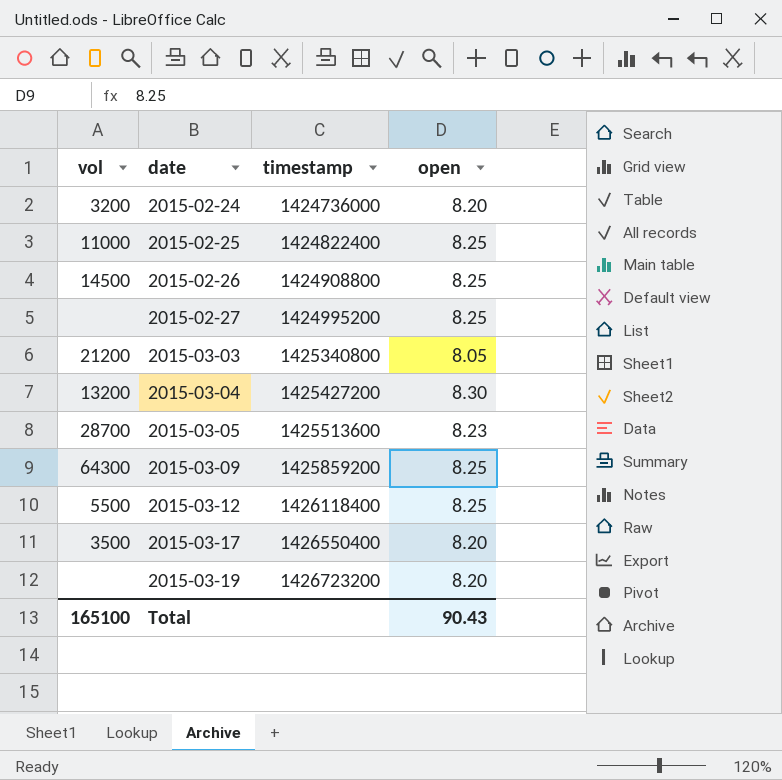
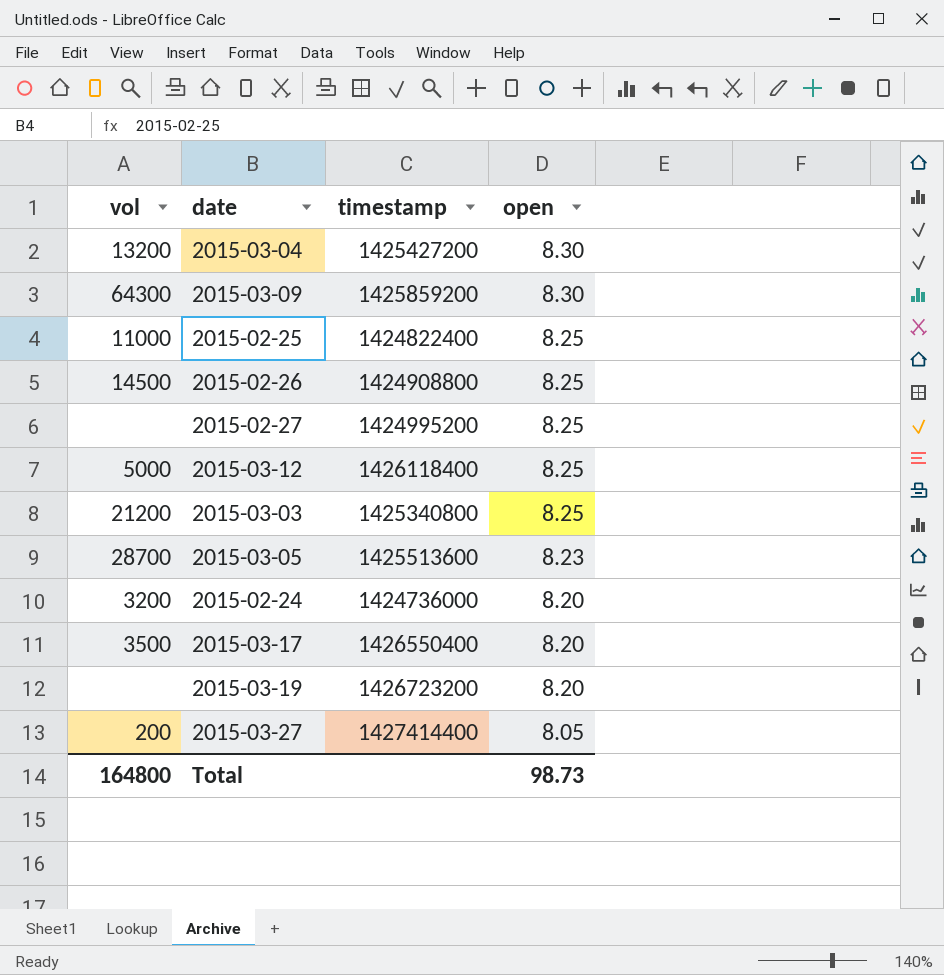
row order: date ascending -> open descending
2015-03-09 | open: 8.25 -> 8.30
2015-03-12 | vol: 5500 -> 5000
2015-03-03 | open: 8.05 -> 8.25
row 2015-03-27: none -> 200 | 1427414400 | 8.05
Total | vol: 165100 -> 164800
Total | open: 90.43 -> 98.73

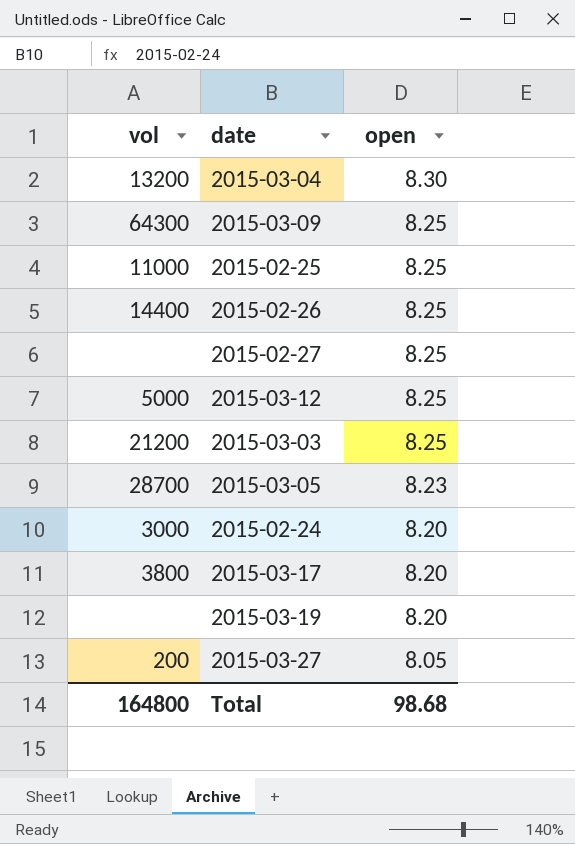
column timestamp | position: 3 -> none
2015-03-09 | open: 8.30 -> 8.25
2015-02-26 | vol: 14500 -> 14400
2015-02-24 | vol: 3200 -> 3000
2015-03-17 | vol: 3500 -> 3800
Total | open: 98.73 -> 98.68

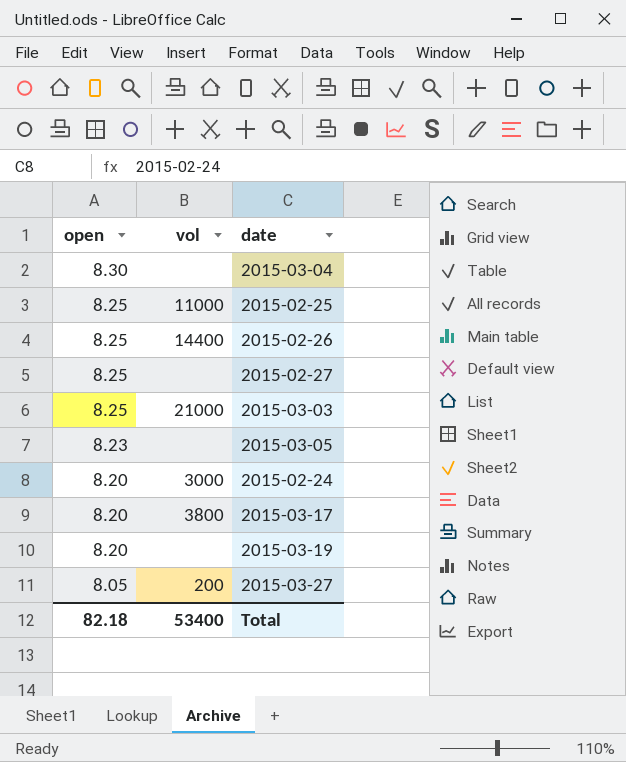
column open | position: 3 -> 1
row 2015-03-09: 64300 | 8.25 -> none
row 2015-03-12: 5000 | 8.25 -> none
2015-03-04 | vol: 13200 -> none
2015-03-03 | vol: 21200 -> 21000
2015-03-05 | vol: 28700 -> none
Total | open: 98.68 -> 82.18
Total | vol: 164800 -> 53400

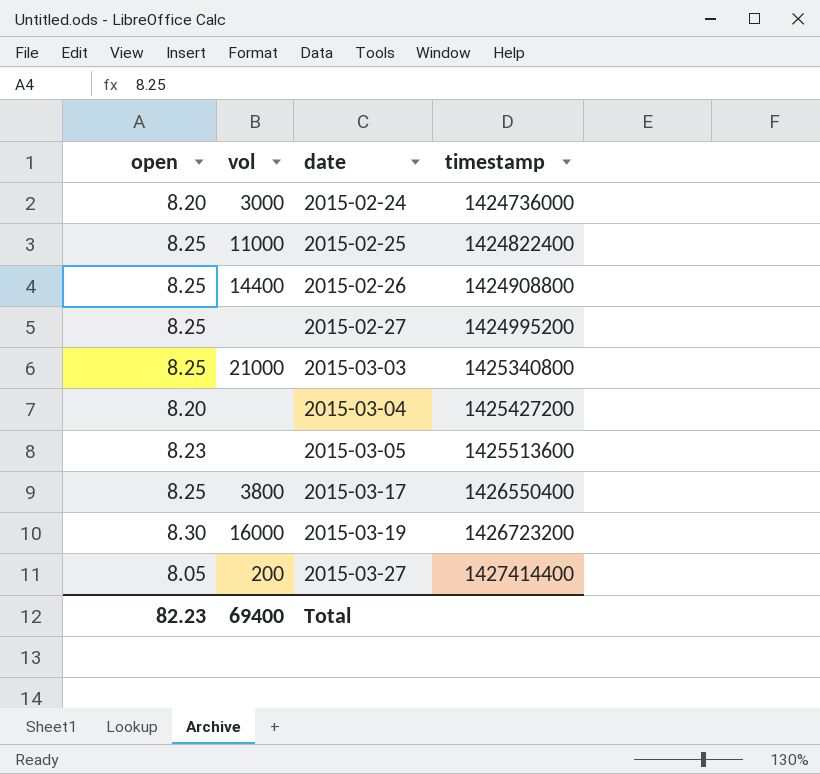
row order: open descending -> date ascending
column timestamp | position: none -> 4
2015-03-04 | open: 8.30 -> 8.20
2015-03-17 | open: 8.20 -> 8.25
2015-03-19 | open: 8.20 -> 8.30
2015-03-19 | vol: none -> 16000
Total | open: 82.18 -> 82.23
Total | vol: 53400 -> 69400

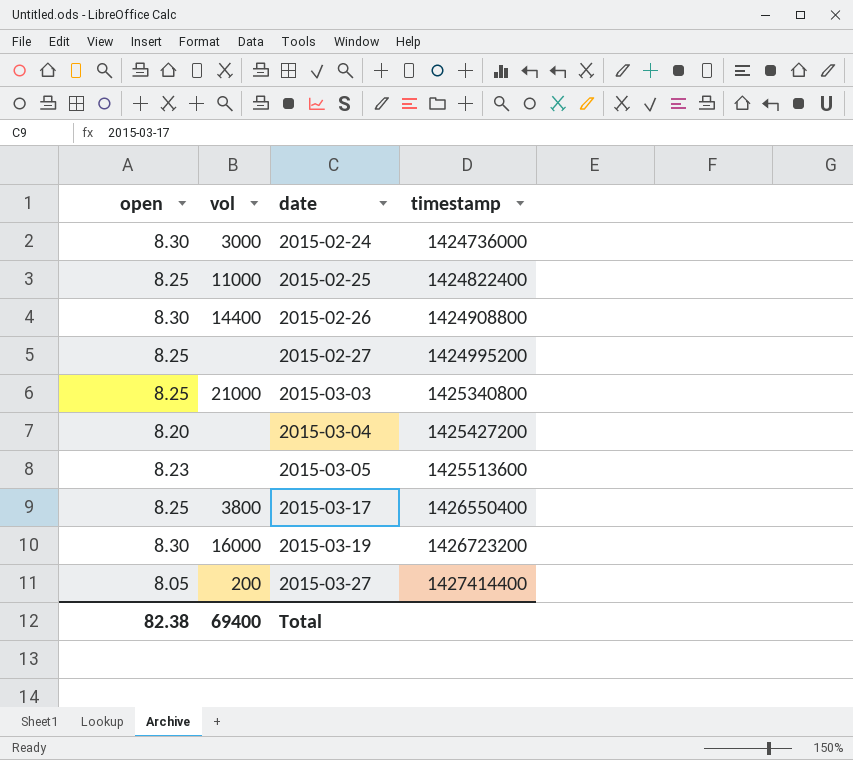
2015-02-24 | open: 8.20 -> 8.30
2015-02-26 | open: 8.25 -> 8.30
Total | open: 82.23 -> 82.38

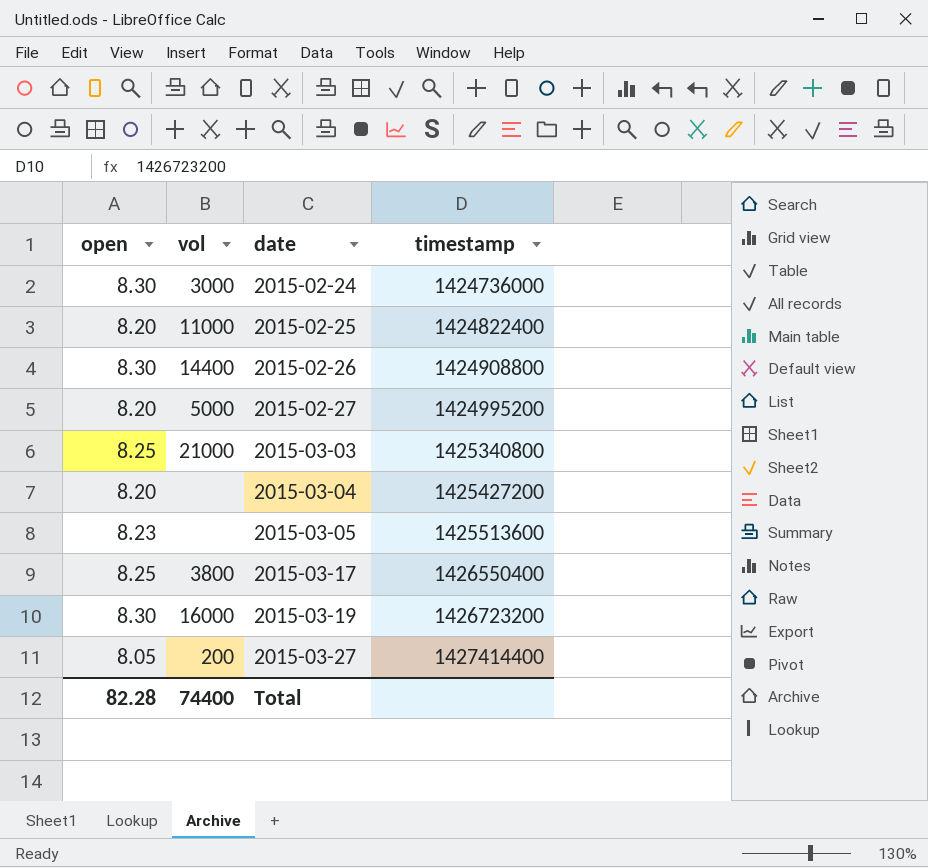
2015-02-25 | open: 8.25 -> 8.20
2015-02-27 | open: 8.25 -> 8.20
2015-02-27 | vol: none -> 5000
Total | open: 82.38 -> 82.28
Total | vol: 69400 -> 74400

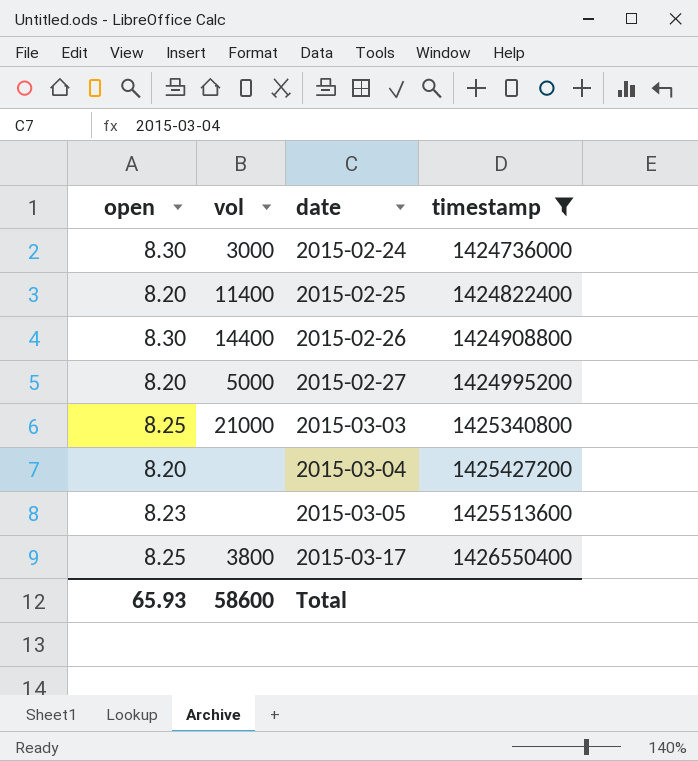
filter: none -> timestamp <= 1426550400
2015-02-25 | vol: 11000 -> 11400
Total | open: 82.28 -> 65.93
Total | vol: 74400 -> 58600

